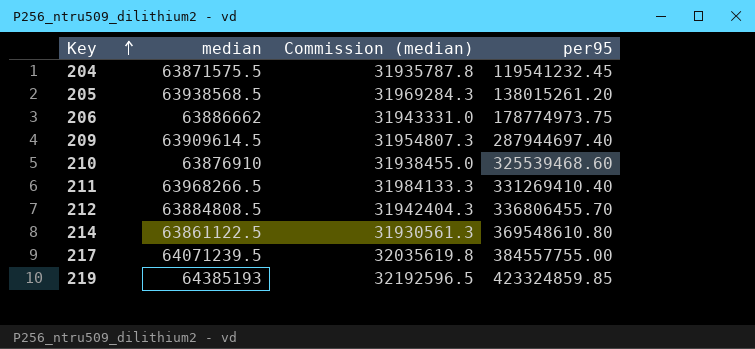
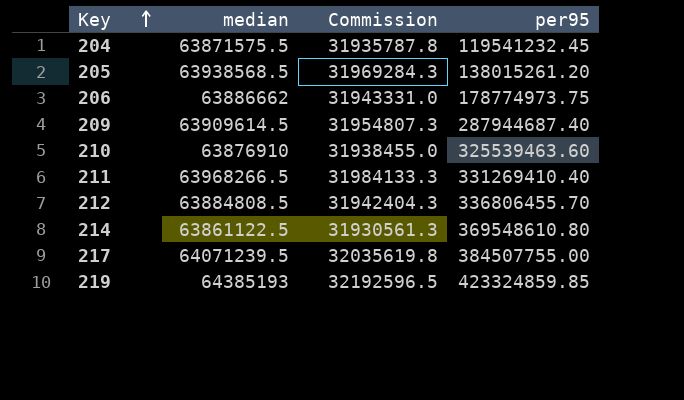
column name: Commission (median) -> Commission
209 | per95: 287944697.40 -> 287944687.40
210 | per95: 325539468.60 -> 325539463.60
217 | per95: 384557755.00 -> 384507755.00

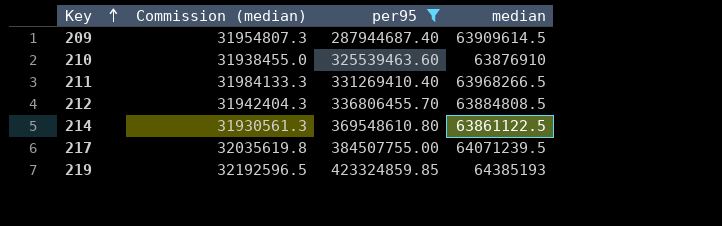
filter: none -> per95 >= 287944687.40
column name: Commission -> Commission (median)
column median | position: 2 -> 4

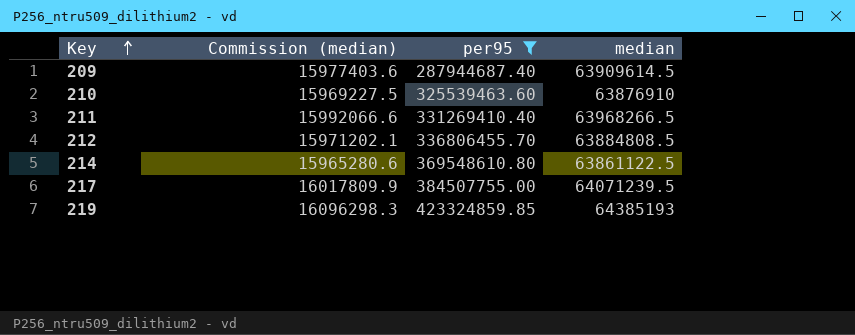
column Commission (median) | formula: [median] * 0.5 -> [median] * 0.25

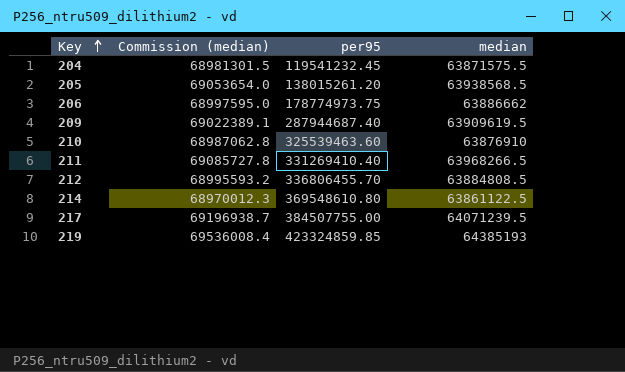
filter: per95 >= 287944687.40 -> none
column Commission (median) | formula: [median] * 0.25 -> [median] * 1.08
209 | median: 63909614.5 -> 63909619.5

